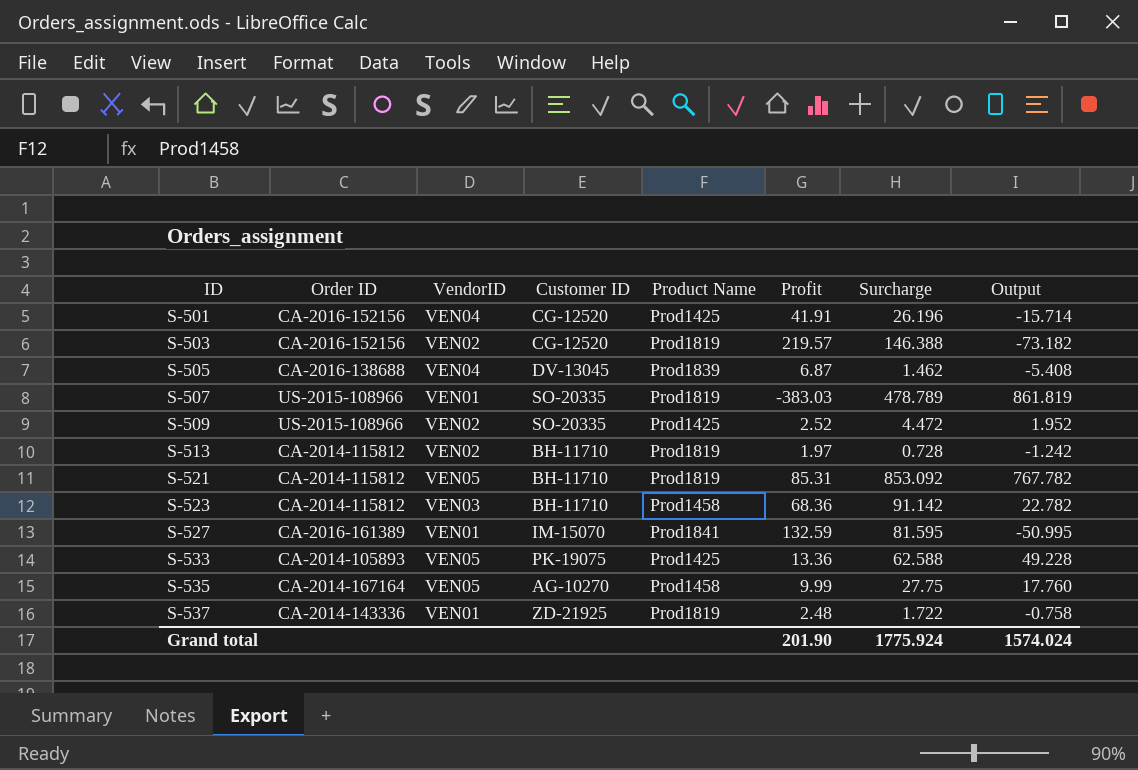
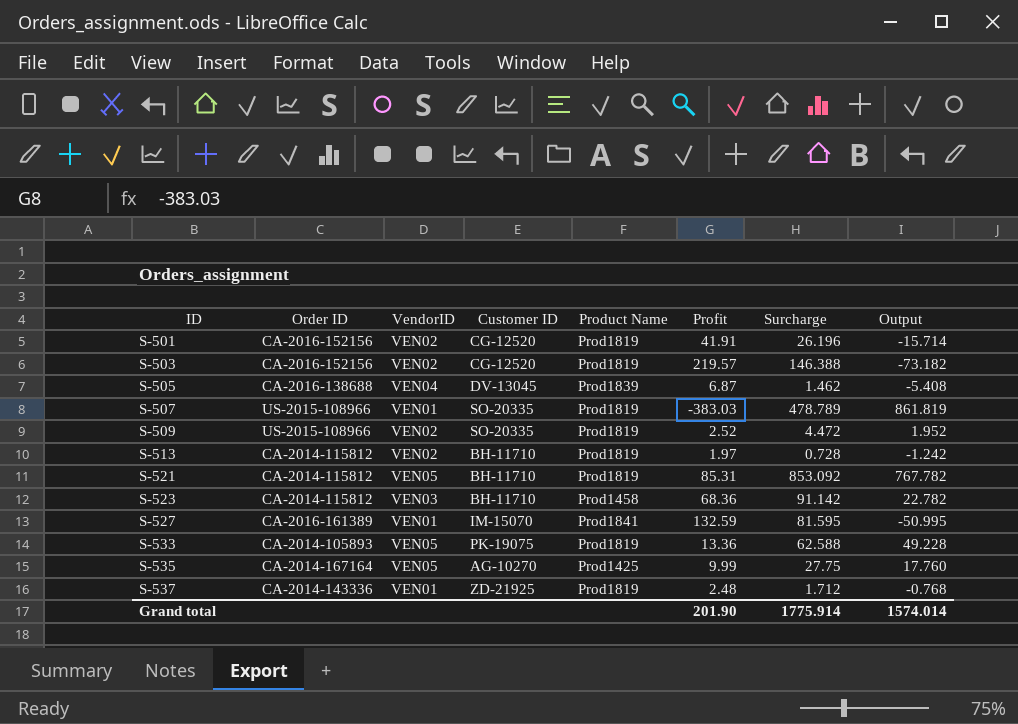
S-501 | VendorID: VEN04 -> VEN02
S-501 | Product Name: Prod1425 -> Prod1819
S-509 | Product Name: Prod1425 -> Prod1819
S-533 | Product Name: Prod1425 -> Prod1819
S-535 | Product Name: Prod1458 -> Prod1425
S-537 | Surcharge: 1.722 -> 1.712
S-537 | Output: -0.758 -> -0.768
Grand total | Surcharge: 1775.924 -> 1775.914
Grand total | Output: 1574.024 -> 1574.014

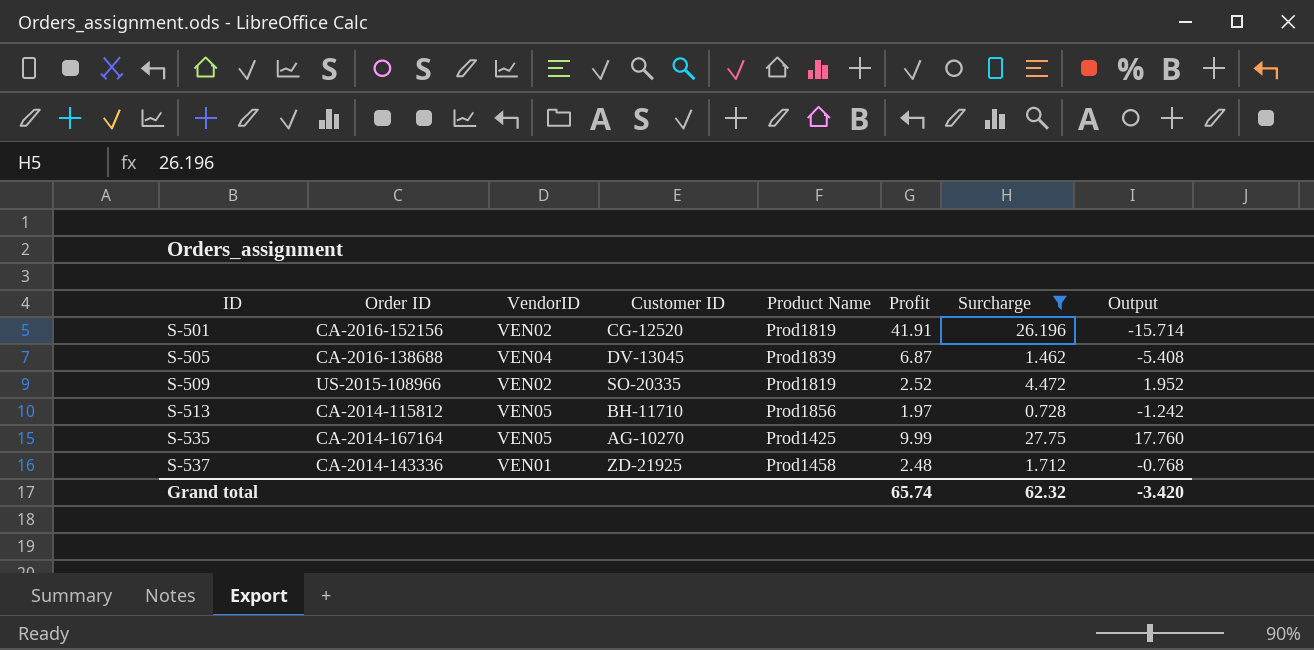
filter: none -> Surcharge <= 27.75
S-513 | VendorID: VEN02 -> VEN05
S-513 | Product Name: Prod1819 -> Prod1856
S-537 | Product Name: Prod1819 -> Prod1458
Grand total | Profit: 201.90 -> 65.74
Grand total | Surcharge: 1775.914 -> 62.32
Grand total | Output: 1574.014 -> -3.420

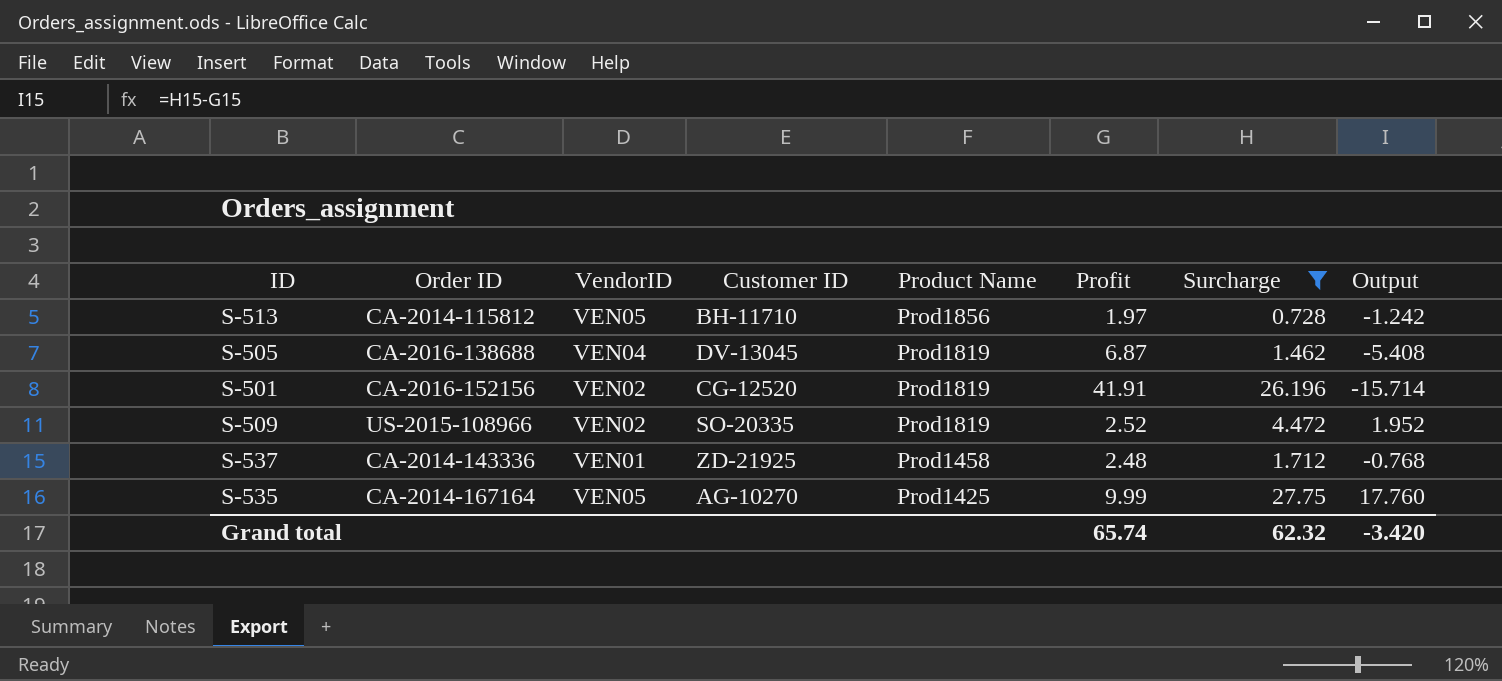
row order: ID ascending -> Product Name descending
S-505 | Product Name: Prod1839 -> Prod1819

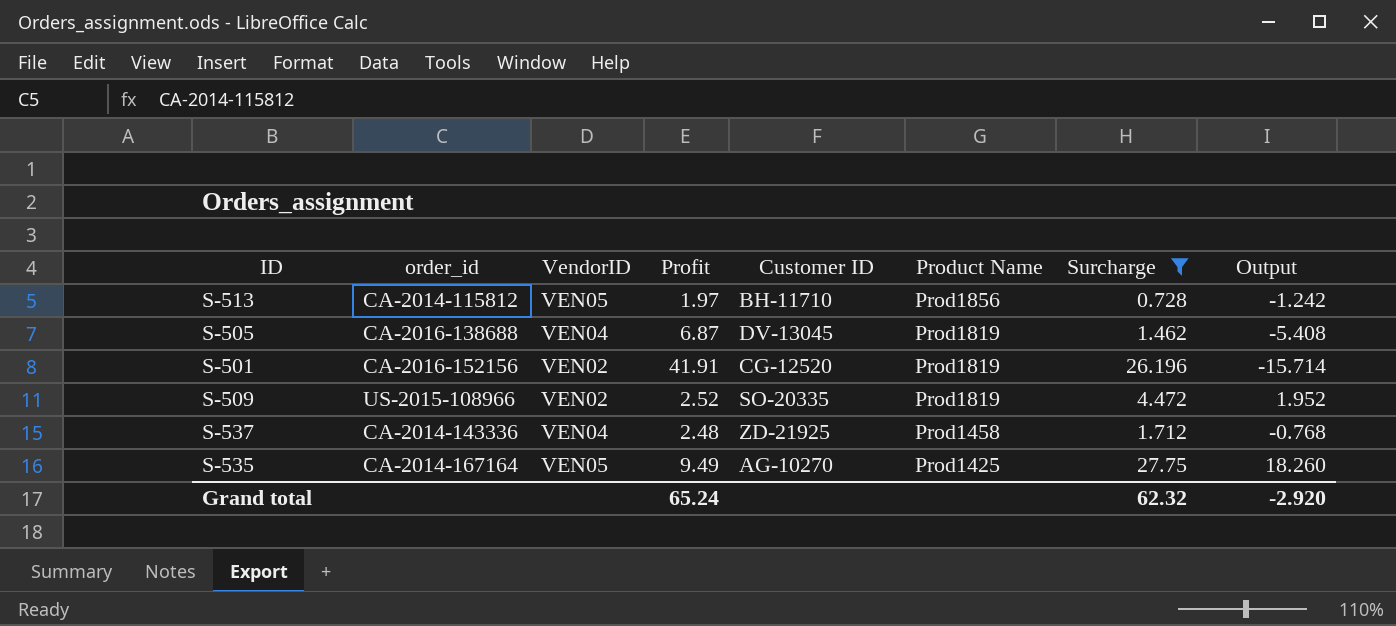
column name: Order ID -> order_id
column Profit | position: 6 -> 4
S-537 | VendorID: VEN01 -> VEN04
S-535 | Profit: 9.99 -> 9.49
S-535 | Output: 17.760 -> 18.260
Grand total | Profit: 65.74 -> 65.24
Grand total | Output: -3.420 -> -2.920

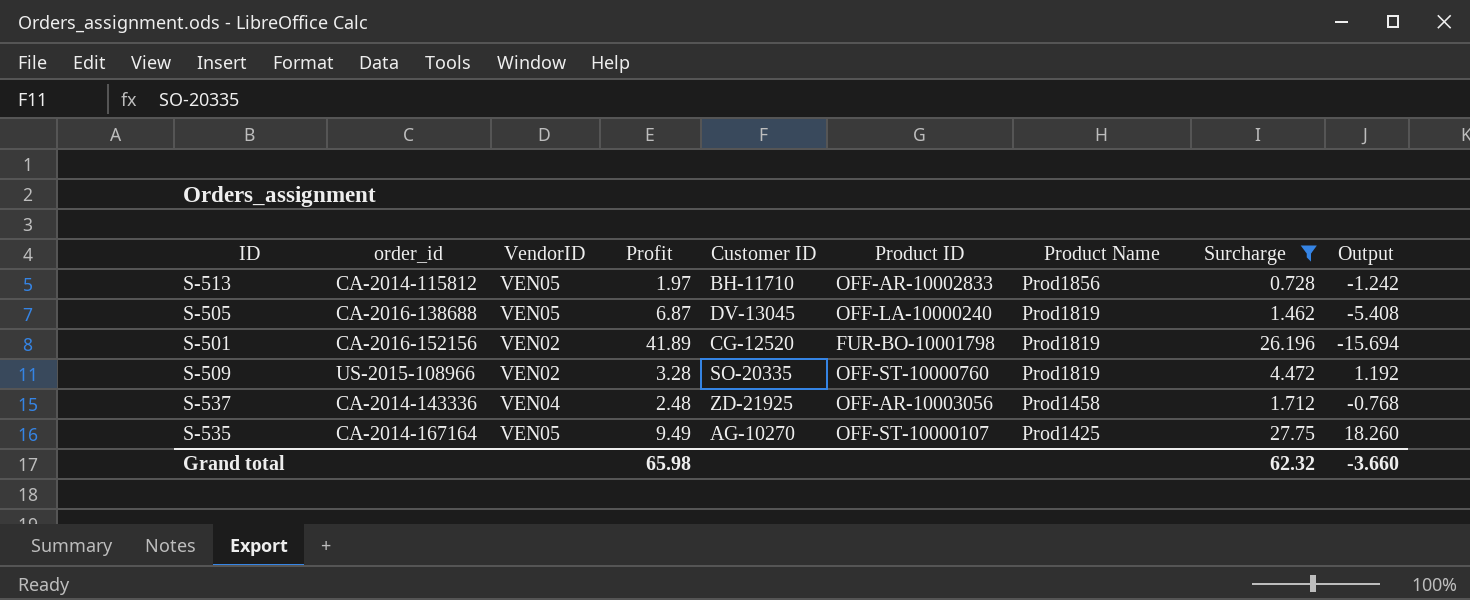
column Product ID | position: none -> 6
S-505 | VendorID: VEN04 -> VEN05
S-501 | Profit: 41.91 -> 41.89
S-501 | Output: -15.714 -> -15.694
S-509 | Profit: 2.52 -> 3.28
S-509 | Output: 1.952 -> 1.192
Grand total | Profit: 65.24 -> 65.98
Grand total | Output: -2.920 -> -3.660

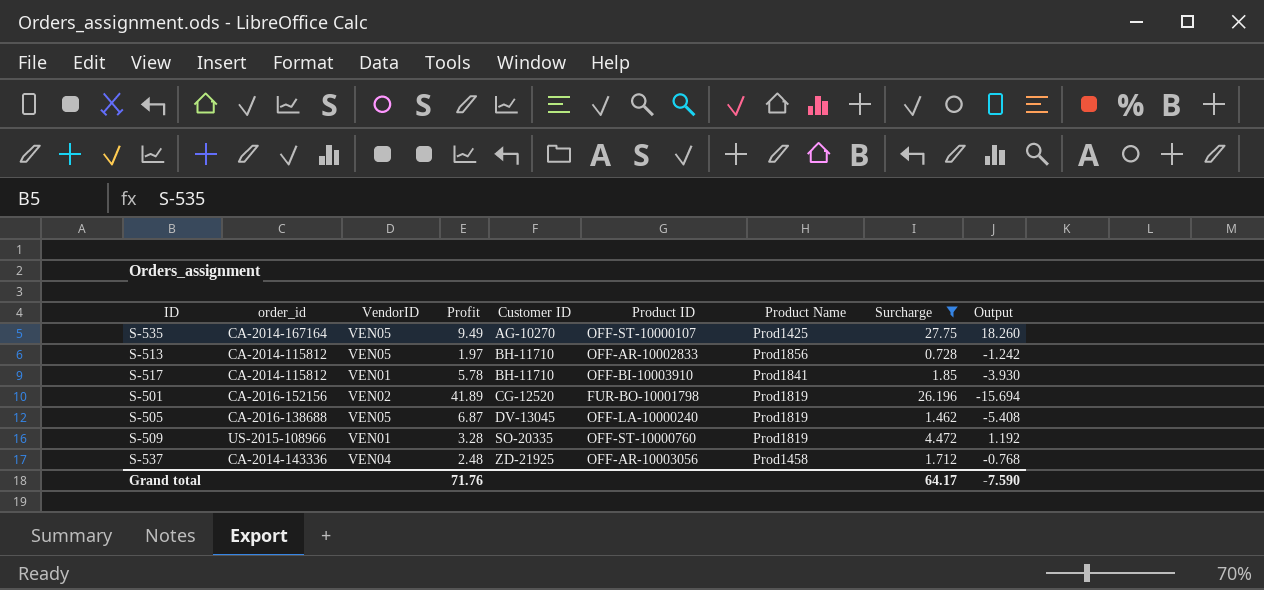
row order: Product Name descending -> Customer ID ascending
row S-517: none -> CA-2014-115812 | VEN01 | 5.78 | BH-11710 | OFF-BI-10003910 | Prod1841 | 1.85 | -3.930
S-509 | VendorID: VEN02 -> VEN01
Grand total | Profit: 65.98 -> 71.76
Grand total | Surcharge: 62.32 -> 64.17
Grand total | Output: -3.660 -> -7.590

